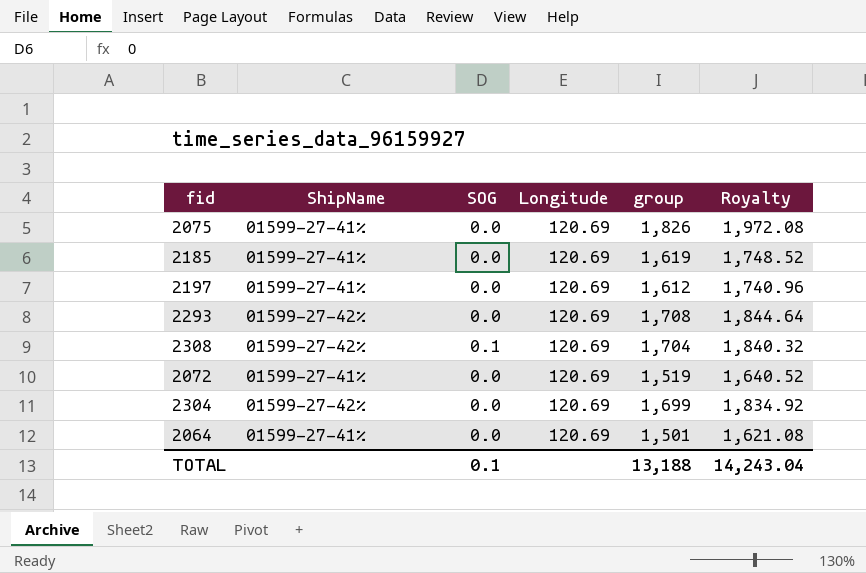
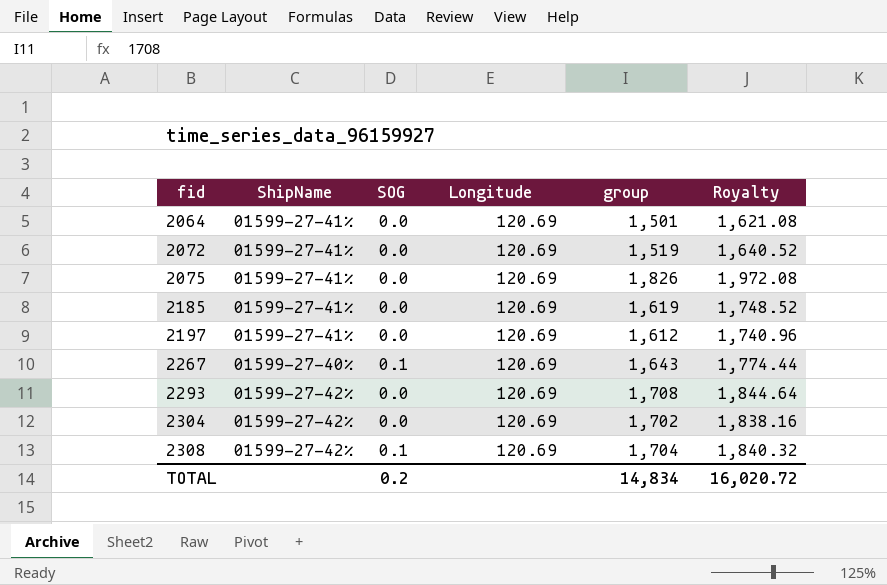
row order: none -> fid ascending
row 2267: none -> 01599-27-40% | 0.1 | 120.69 | 1,643 | 1,774.44
2304 | group: 1,699 -> 1,702
2304 | Royalty: 1,834.92 -> 1,838.16
TOTAL | SOG: 0.1 -> 0.2
TOTAL | group: 13,188 -> 14,834
TOTAL | Royalty: 14,243.04 -> 16,020.72

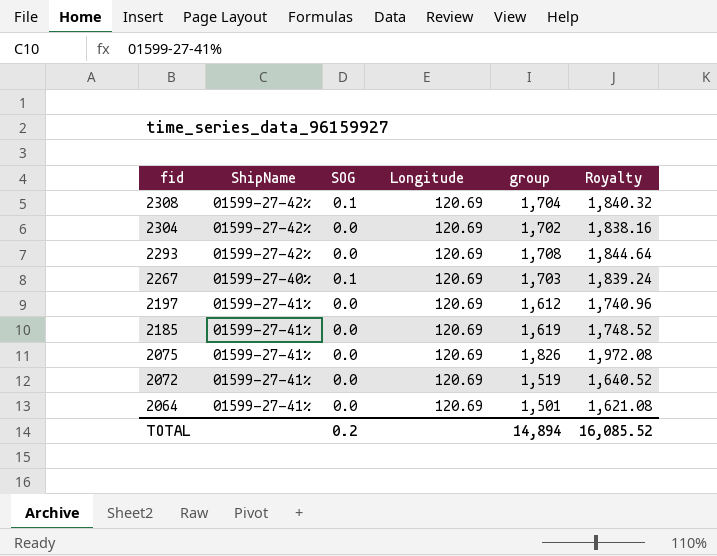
row order: fid ascending -> fid descending
2267 | group: 1,643 -> 1,703
2267 | Royalty: 1,774.44 -> 1,839.24
TOTAL | group: 14,834 -> 14,894
TOTAL | Royalty: 16,020.72 -> 16,085.52

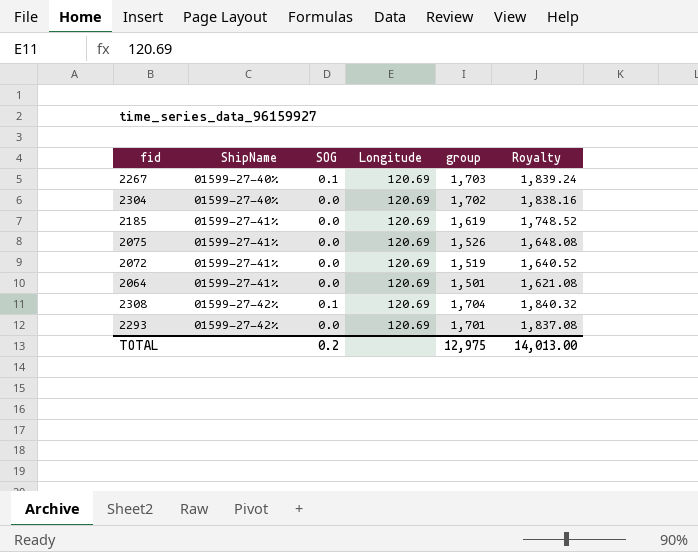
row order: fid descending -> ShipName ascending
row 2197: 01599-27-41% | 0.0 | 120.69 | 1,612 | 1,740.96 -> none
2304 | ShipName: 01599-27-42% -> 01599-27-40%
2075 | group: 1,826 -> 1,526
2075 | Royalty: 1,972.08 -> 1,648.08
2293 | group: 1,708 -> 1,701
2293 | Royalty: 1,844.64 -> 1,837.08
TOTAL | group: 14,894 -> 12,975
TOTAL | Royalty: 16,085.52 -> 14,013.00

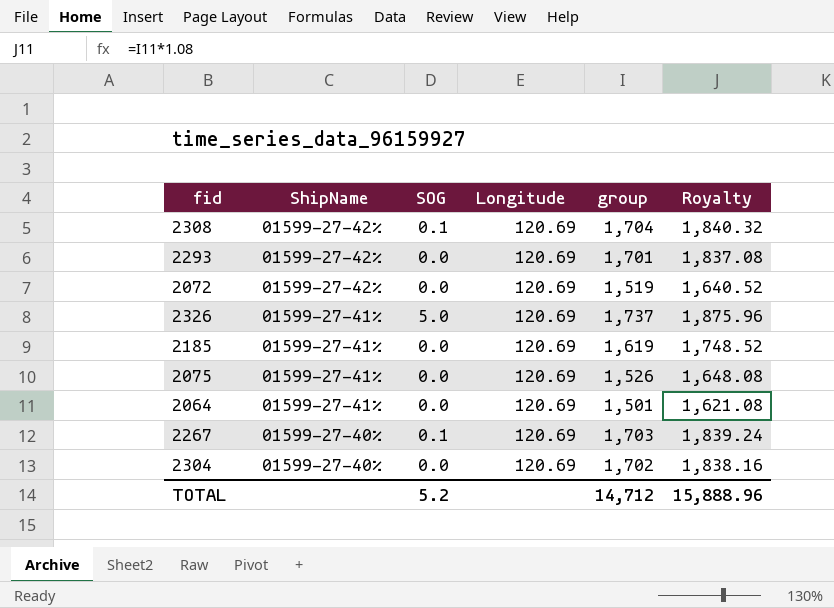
row order: ShipName ascending -> ShipName descending
2072 | ShipName: 01599-27-41% -> 01599-27-42%
row 2326: none -> 01599-27-41% | 5.0 | 120.69 | 1,737 | 1,875.96
TOTAL | SOG: 0.2 -> 5.2
TOTAL | group: 12,975 -> 14,712
TOTAL | Royalty: 14,013.00 -> 15,888.96

